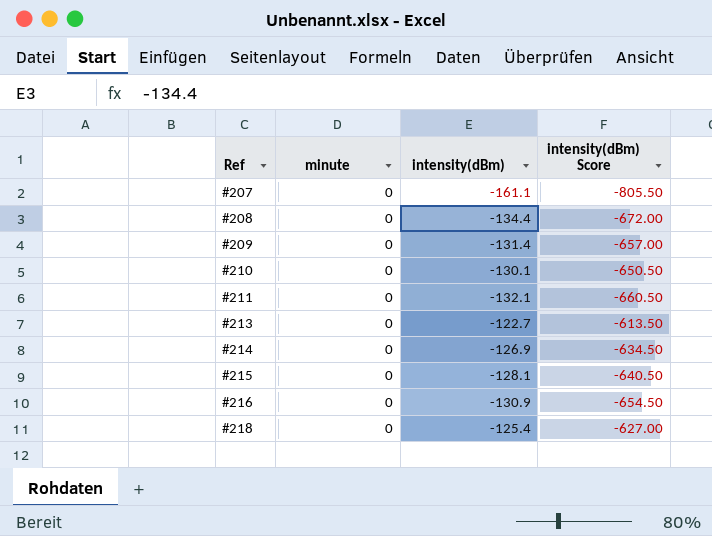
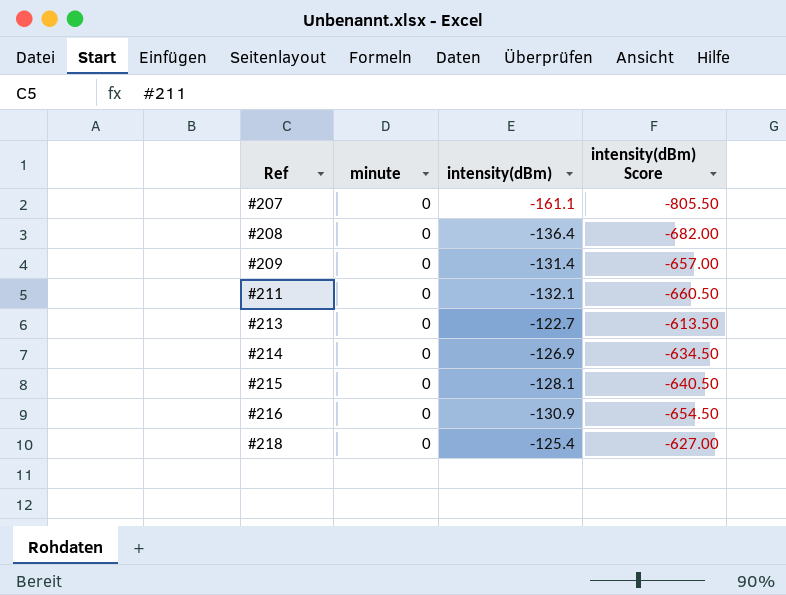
row #210: 0 | -130.1 | -650.50 -> none
#208 | intensity(dBm): -134.4 -> -136.4
#208 | intensity(dBm) Score: -672.00 -> -682.00

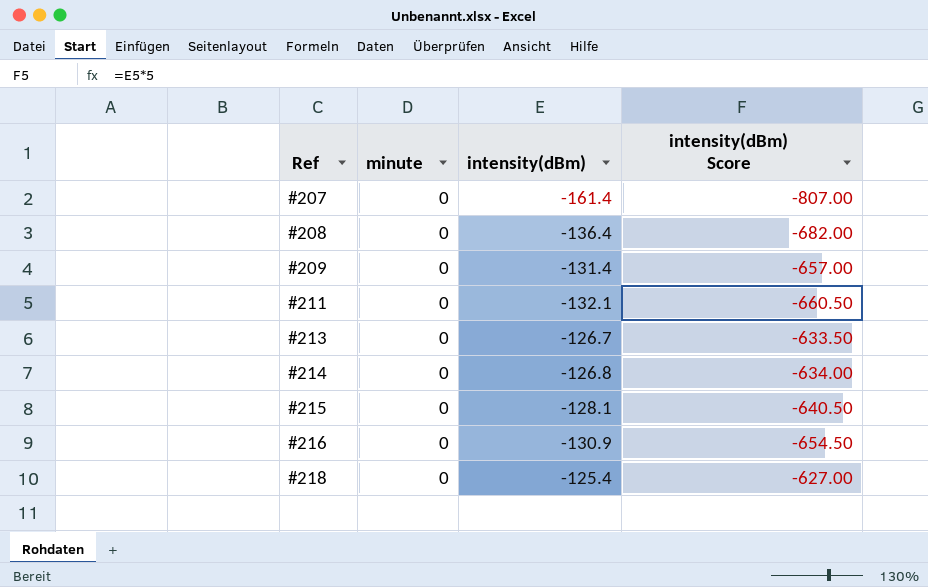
#207 | intensity(dBm): -161.1 -> -161.4
#207 | intensity(dBm) Score: -805.50 -> -807.00
#213 | intensity(dBm): -122.7 -> -126.7
#213 | intensity(dBm) Score: -613.50 -> -633.50
#214 | intensity(dBm): -126.9 -> -126.8
#214 | intensity(dBm) Score: -634.50 -> -634.00

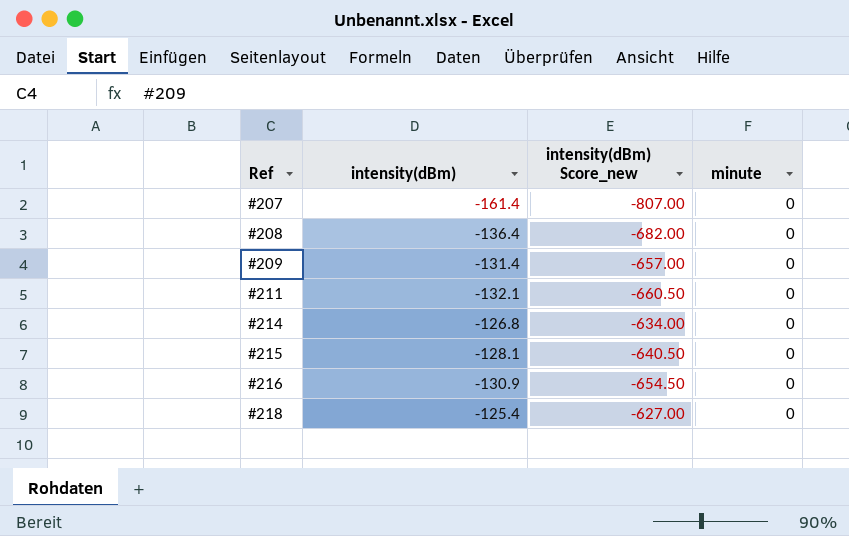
column name: intensity(dBm) Score -> intensity(dBm) Score_new
column minute | position: 2 -> 4
row #213: 0 | -126.7 | -633.50 -> none

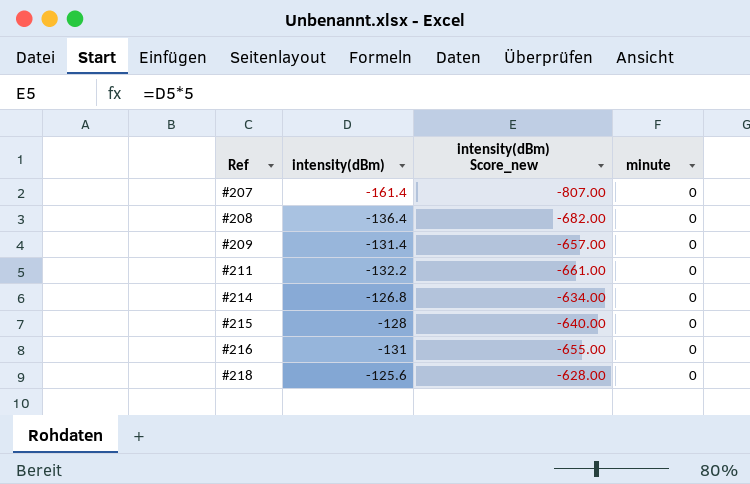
#211 | intensity(dBm): -132.1 -> -132.2
#211 | intensity(dBm) Score_new: -660.50 -> -661.00
#215 | intensity(dBm): -128.1 -> -128
#215 | intensity(dBm) Score_new: -640.50 -> -640.00
#216 | intensity(dBm): -130.9 -> -131
#216 | intensity(dBm) Score_new: -654.50 -> -655.00
#218 | intensity(dBm): -125.4 -> -125.6
#218 | intensity(dBm) Score_new: -627.00 -> -628.00

